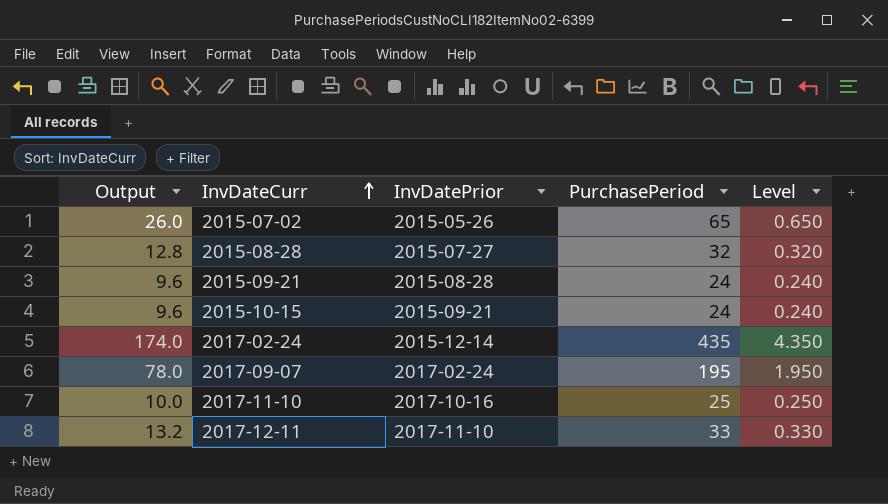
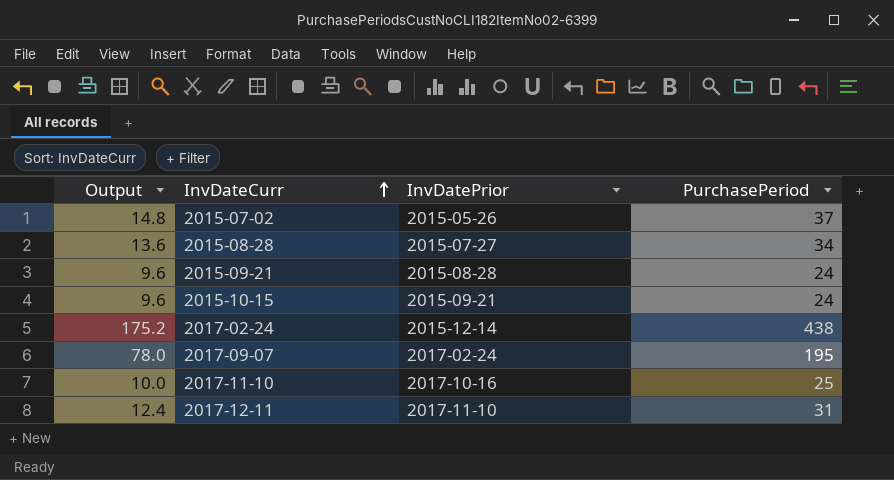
column Level | formula: [PurchasePeriod] * 0.01 -> none
2015-07-02 | Output: 26.0 -> 14.8
2015-07-02 | PurchasePeriod: 65 -> 37
2015-08-28 | Output: 12.8 -> 13.6
2015-08-28 | PurchasePeriod: 32 -> 34
2017-02-24 | Output: 174.0 -> 175.2
2017-02-24 | PurchasePeriod: 435 -> 438
2017-12-11 | Output: 13.2 -> 12.4
2017-12-11 | PurchasePeriod: 33 -> 31

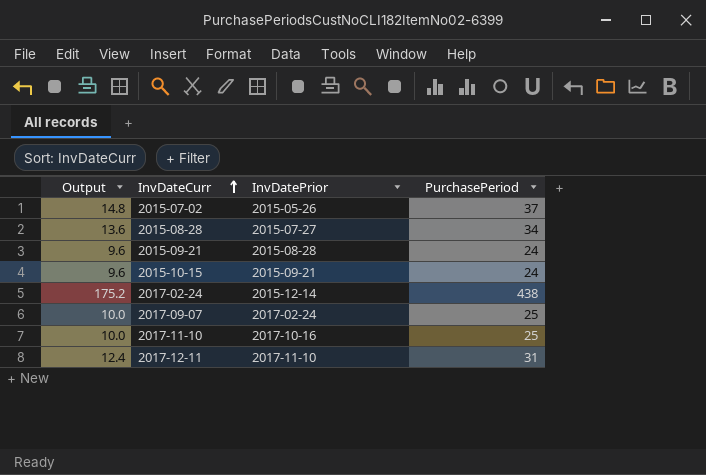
2017-09-07 | Output: 78.0 -> 10.0
2017-09-07 | PurchasePeriod: 195 -> 25

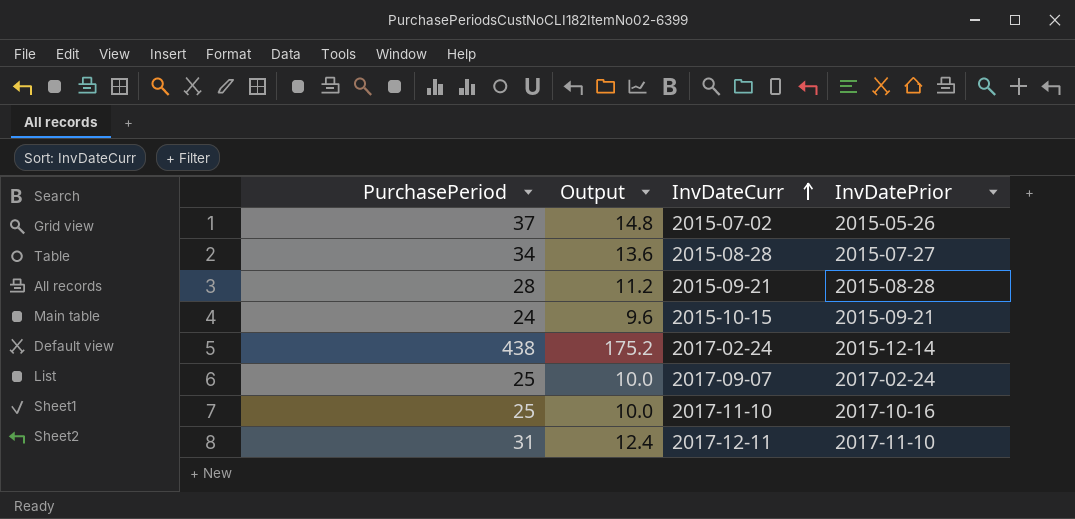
column PurchasePeriod | position: 4 -> 1
2015-09-21 | PurchasePeriod: 24 -> 28
2015-09-21 | Output: 9.6 -> 11.2

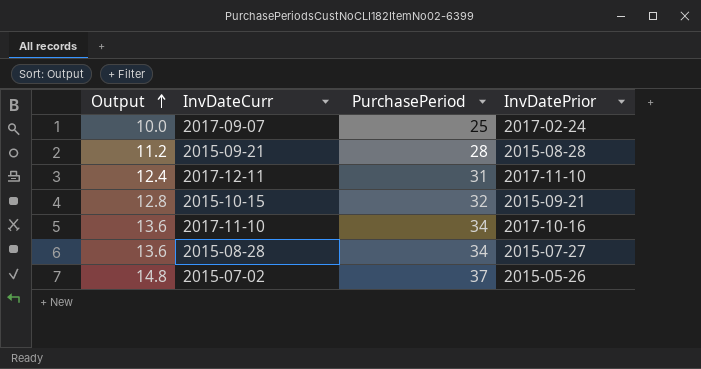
row order: InvDateCurr ascending -> Output ascending
column PurchasePeriod | position: 1 -> 3
row 2017-02-24: 438 | 175.2 | 2015-12-14 -> none
2015-10-15 | Output: 9.6 -> 12.8
2015-10-15 | PurchasePeriod: 24 -> 32
2017-11-10 | Output: 10.0 -> 13.6
2017-11-10 | PurchasePeriod: 25 -> 34

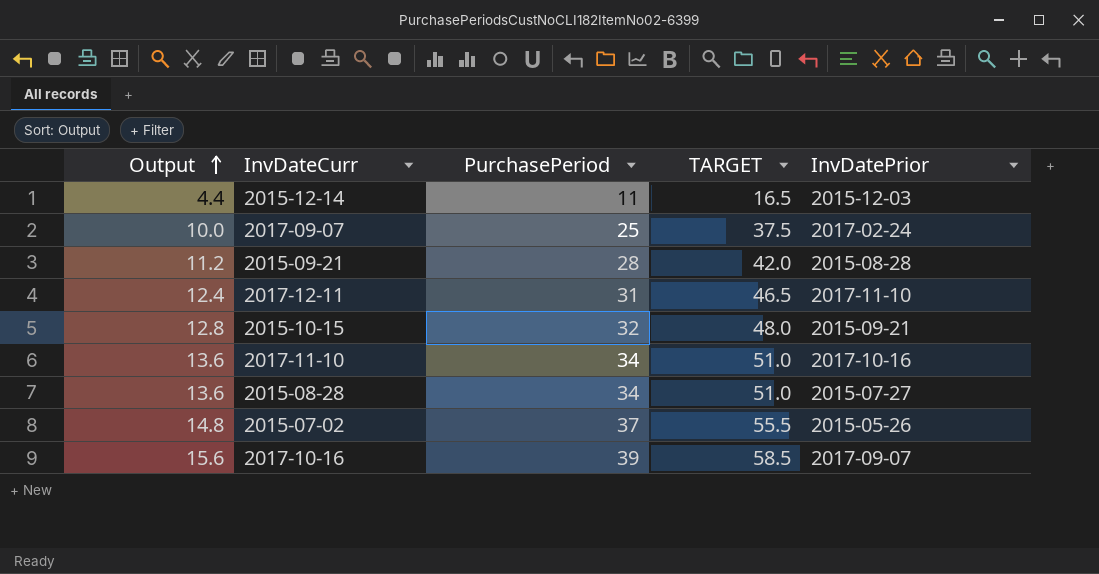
column TARGET | formula: none -> [PurchasePeriod] * 1.5
row 2015-12-14: none -> 4.4 | 11 | 16.5 | 2015-12-03
row 2017-10-16: none -> 15.6 | 39 | 58.5 | 2017-09-07

